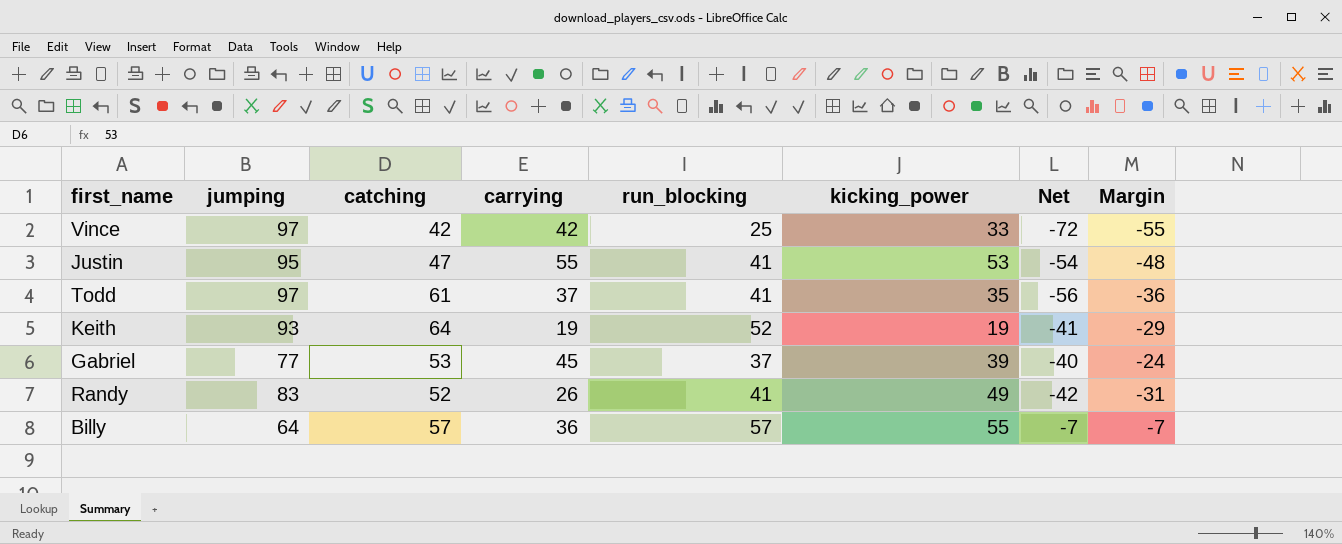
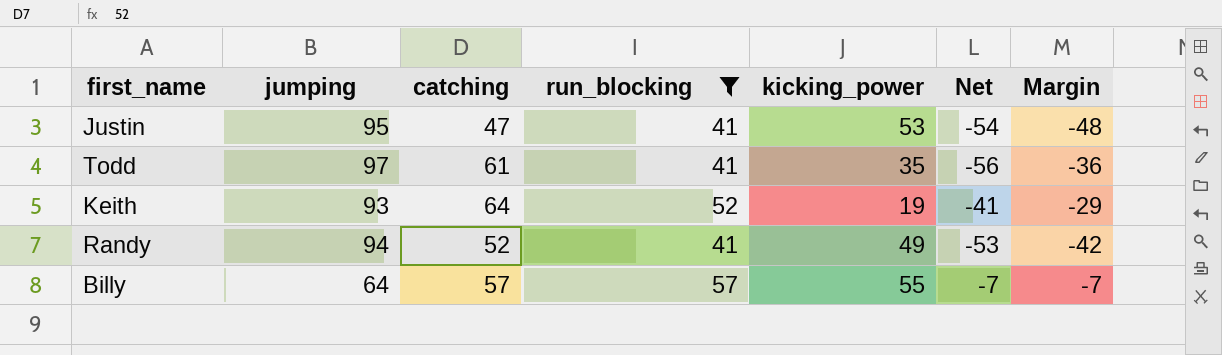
filter: none -> run_blocking >= 41
column carrying | position: 4 -> none
Randy | jumping: 83 -> 94
Randy | Net: -42 -> -53
Randy | Margin: -31 -> -42

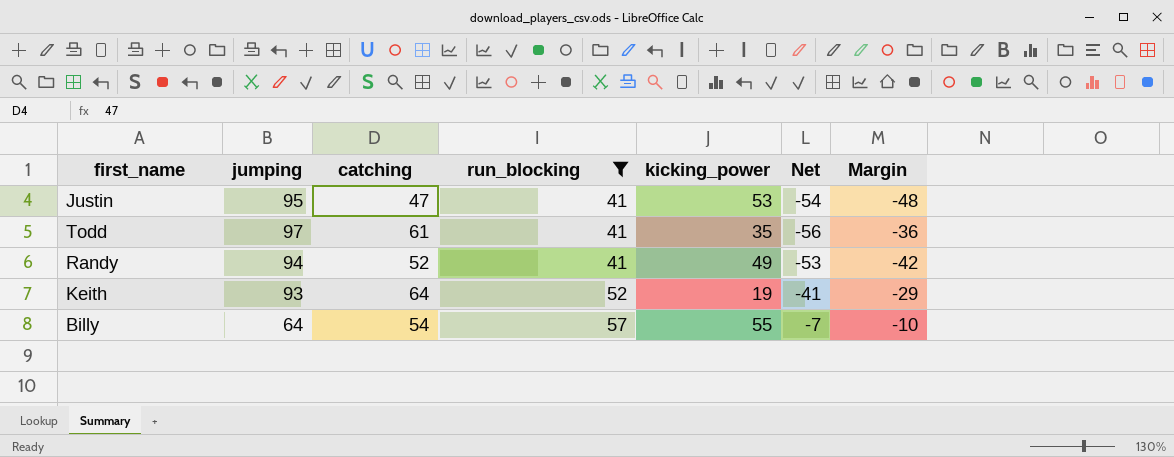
row order: none -> run_blocking ascending
Billy | catching: 57 -> 54
Billy | Margin: -7 -> -10

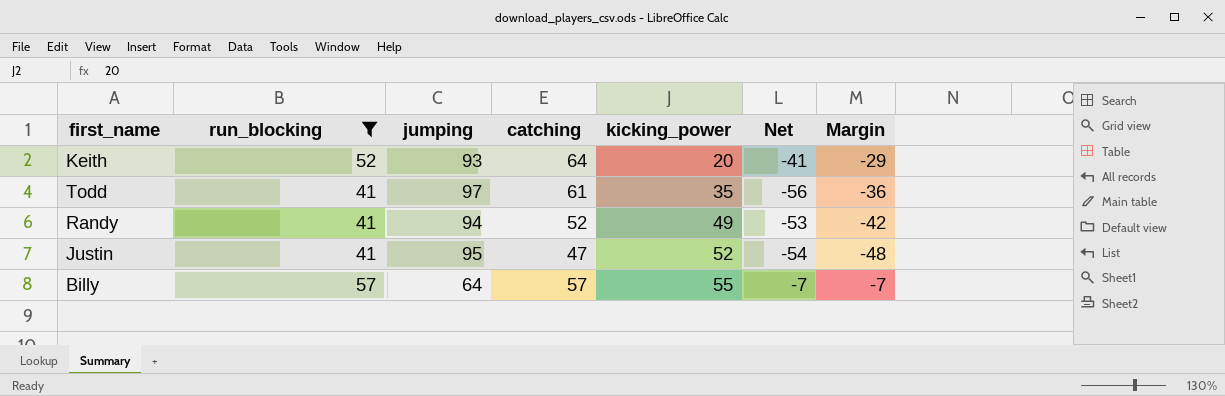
row order: run_blocking ascending -> kicking_power ascending
column run_blocking | position: 4 -> 2
Keith | kicking_power: 19 -> 20
Justin | kicking_power: 53 -> 52
Billy | catching: 54 -> 57
Billy | Margin: -10 -> -7

